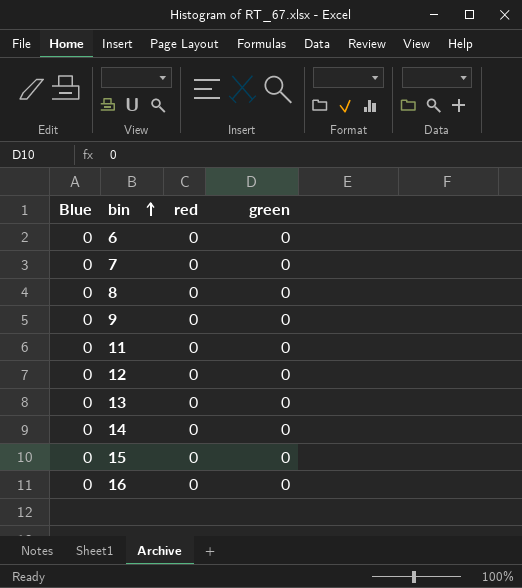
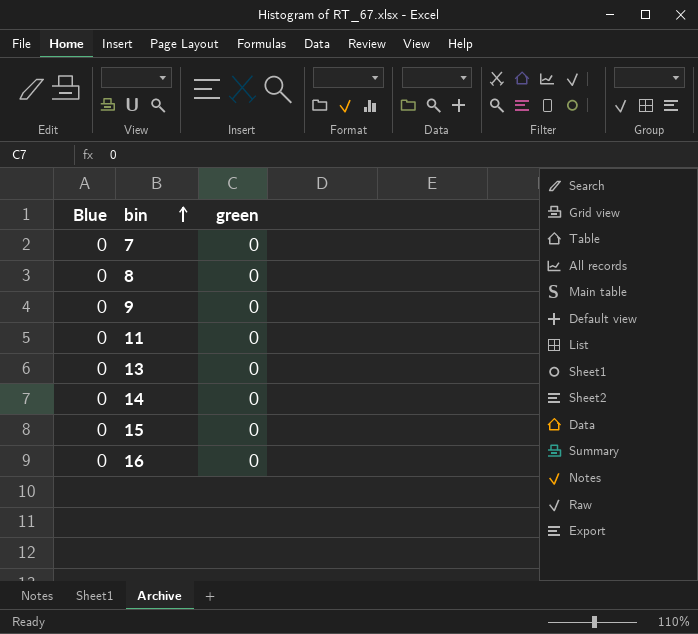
column red | position: 3 -> none
row 6: 0 | 0 | 0 -> none
row 12: 0 | 0 | 0 -> none

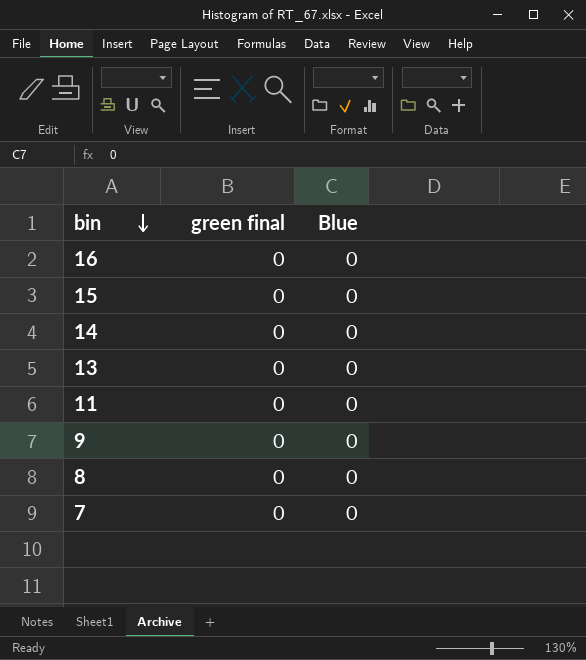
row order: bin ascending -> bin descending
column name: green -> green final
column Blue | position: 1 -> 3

